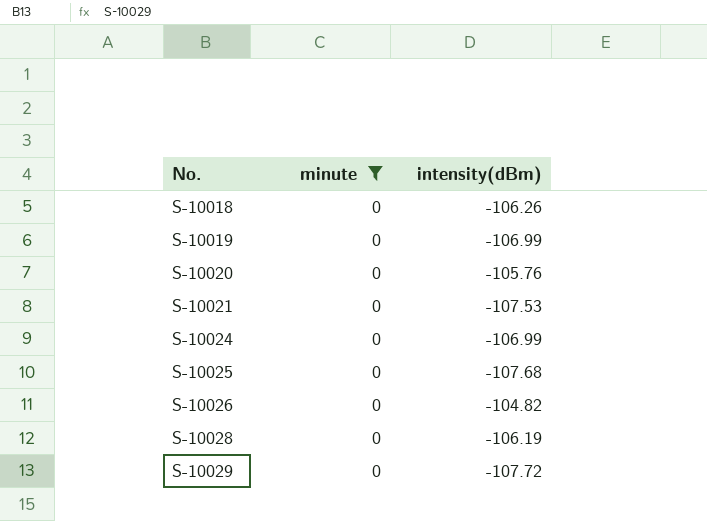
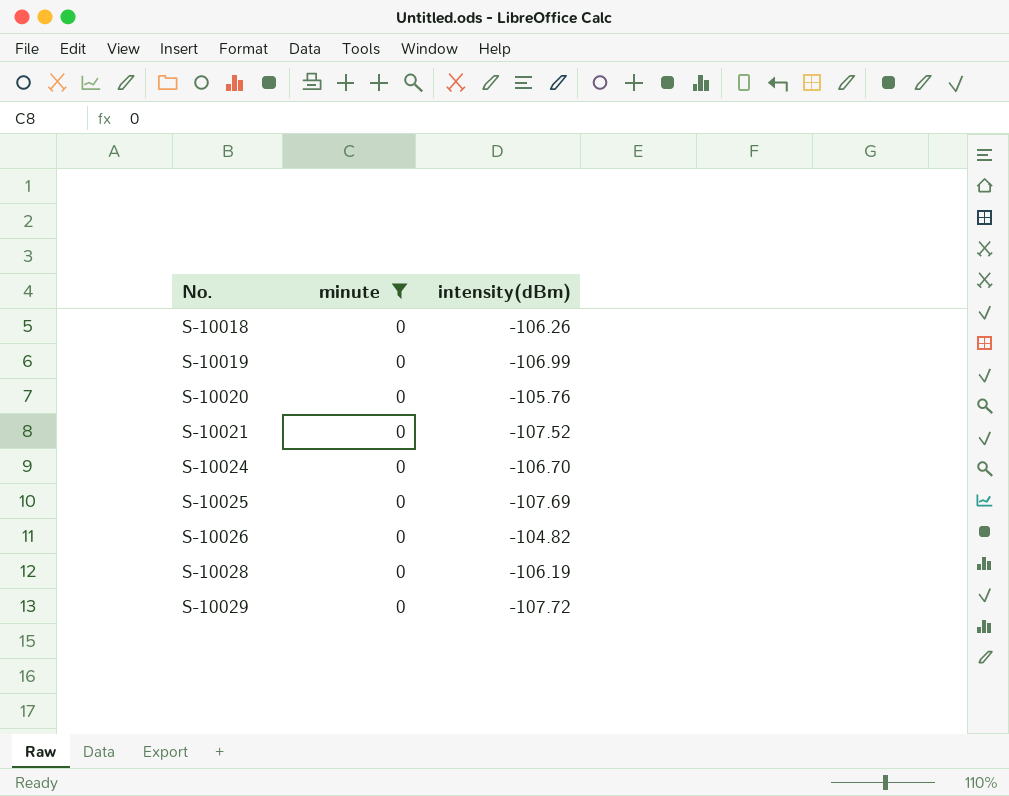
S-10021 | intensity(dBm): -107.53 -> -107.52
S-10024 | intensity(dBm): -106.99 -> -106.70
S-10025 | intensity(dBm): -107.68 -> -107.69

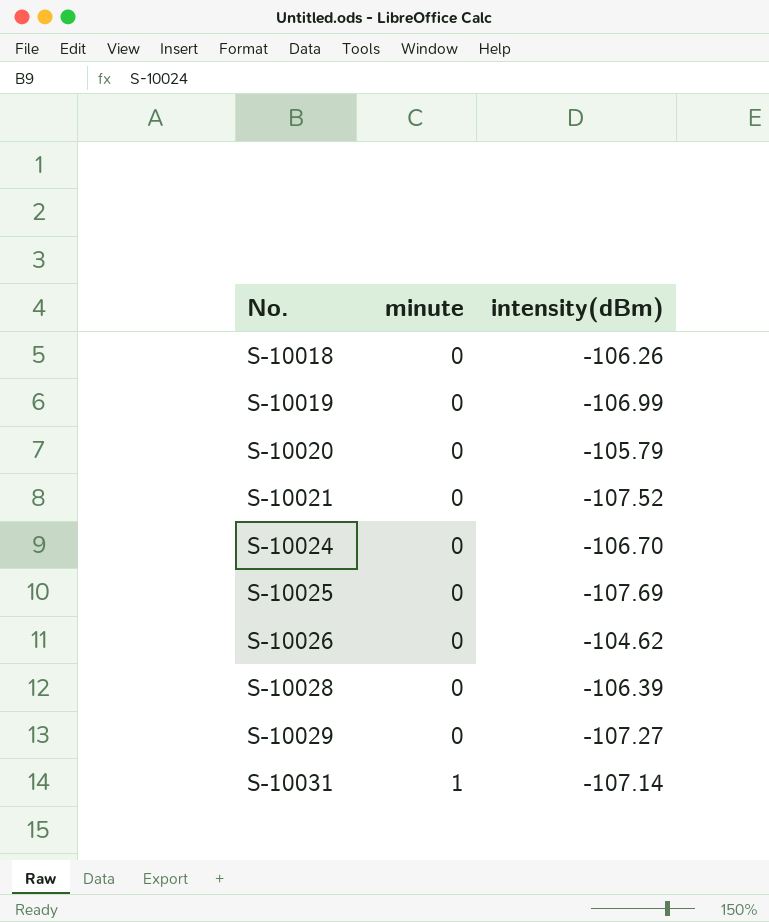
filter: minute = 0 -> none
S-10020 | intensity(dBm): -105.76 -> -105.79
S-10026 | intensity(dBm): -104.82 -> -104.62
S-10028 | intensity(dBm): -106.19 -> -106.39
S-10029 | intensity(dBm): -107.72 -> -107.27

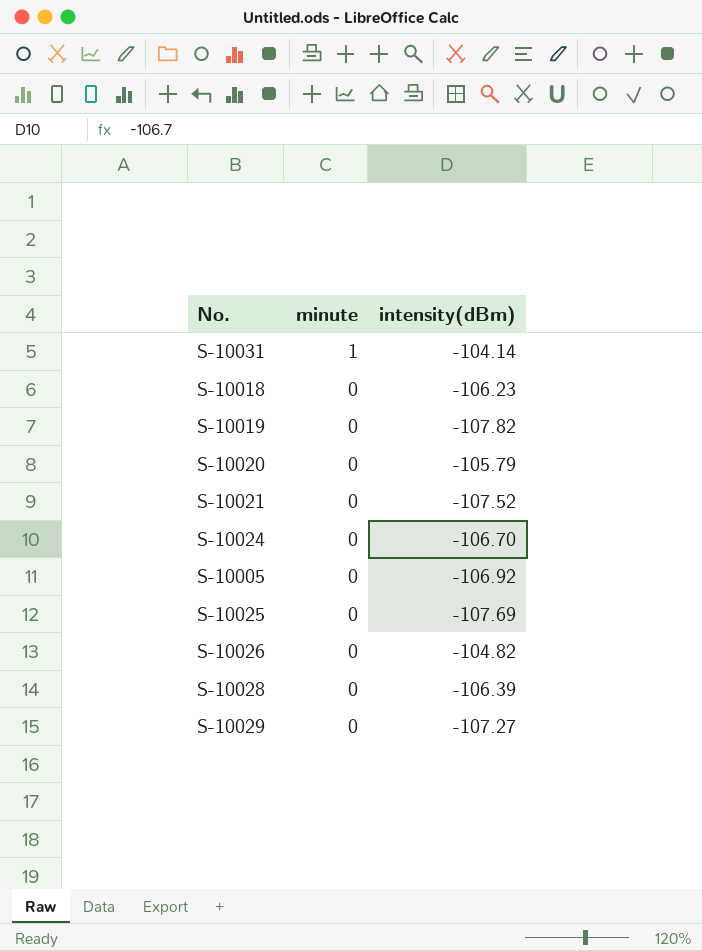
row order: No. ascending -> minute descending
S-10031 | intensity(dBm): -107.14 -> -104.14
S-10018 | intensity(dBm): -106.26 -> -106.23
S-10019 | intensity(dBm): -106.99 -> -107.82
row S-10005: none -> 0 | -106.92
S-10026 | intensity(dBm): -104.62 -> -104.82

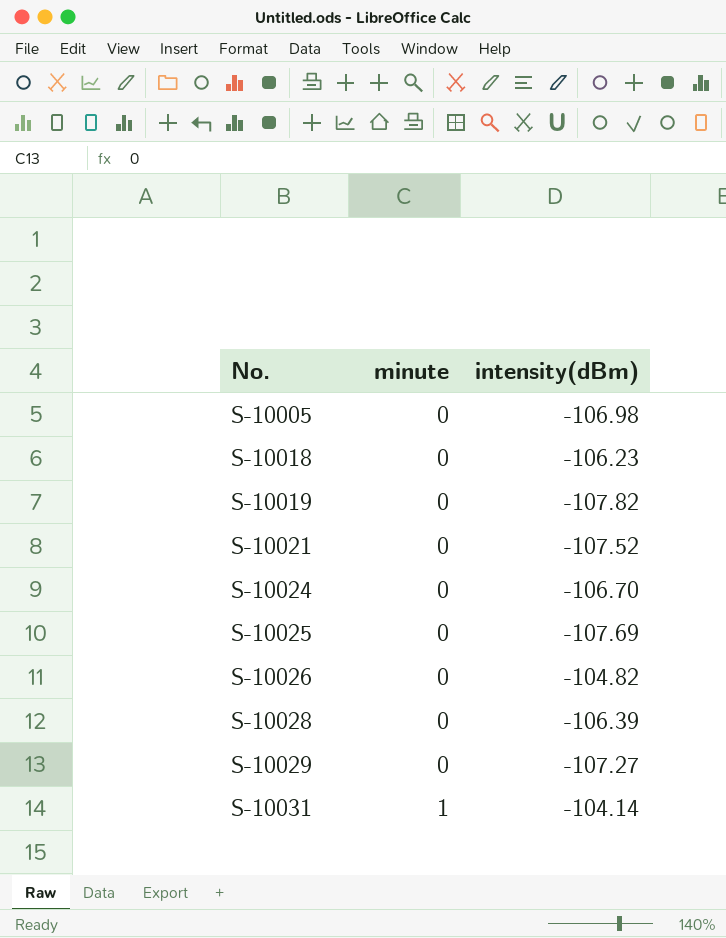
row order: minute descending -> No. ascending
row S-10020: 0 | -105.79 -> none
S-10005 | intensity(dBm): -106.92 -> -106.98

